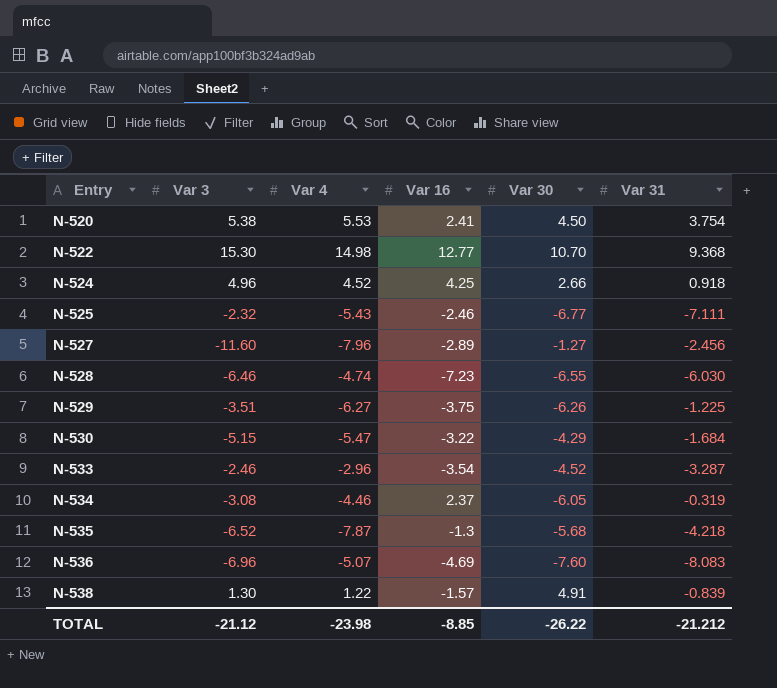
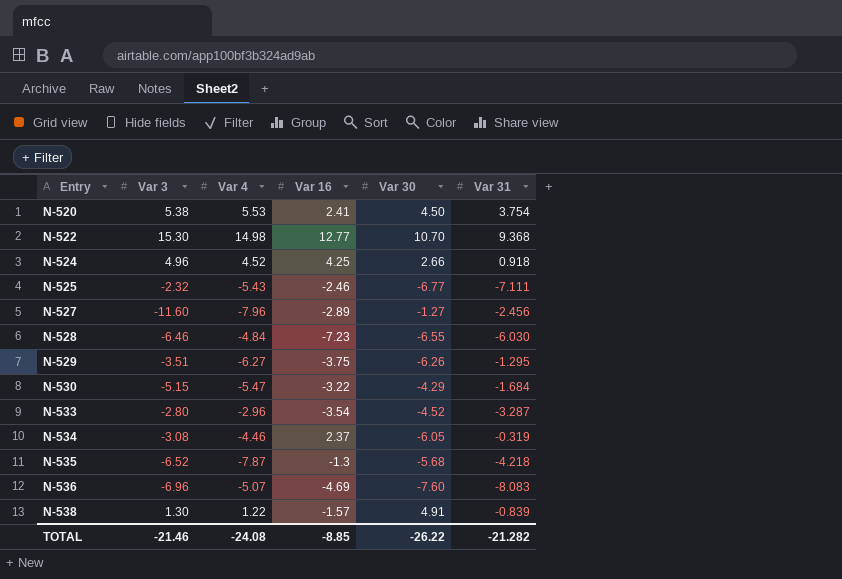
N-528 | Var 4: -4.74 -> -4.84
N-529 | Var 31: -1.225 -> -1.295
N-533 | Var 3: -2.46 -> -2.80
TOTAL | Var 3: -21.12 -> -21.46
TOTAL | Var 4: -23.98 -> -24.08
TOTAL | Var 31: -21.212 -> -21.282

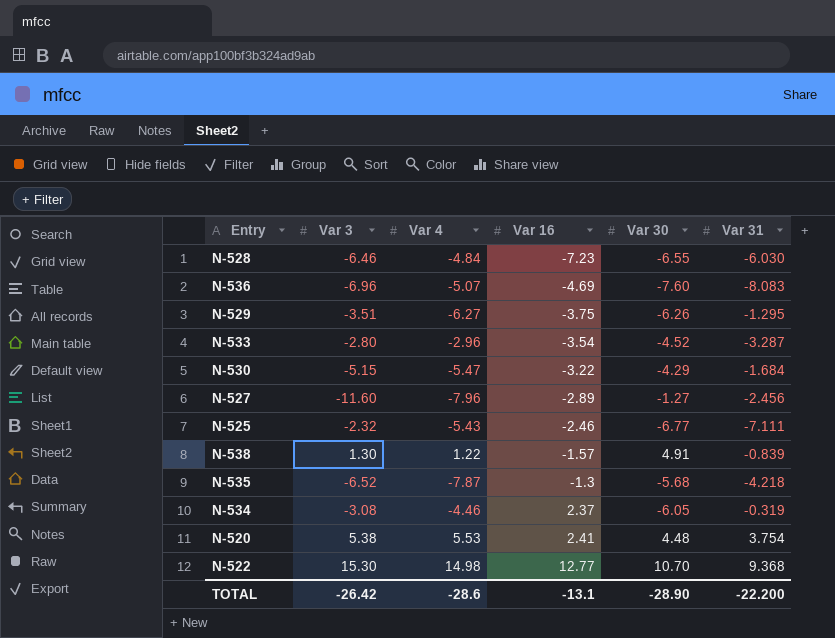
row order: Entry ascending -> Var 16 ascending
row N-524: 4.96 | 4.52 | 4.25 | 2.66 | 0.918 -> none
N-520 | Var 30: 4.50 -> 4.48
TOTAL | Var 3: -21.46 -> -26.42
TOTAL | Var 4: -24.08 -> -28.6
TOTAL | Var 16: -8.85 -> -13.1
TOTAL | Var 30: -26.22 -> -28.90
TOTAL | Var 31: -21.282 -> -22.200

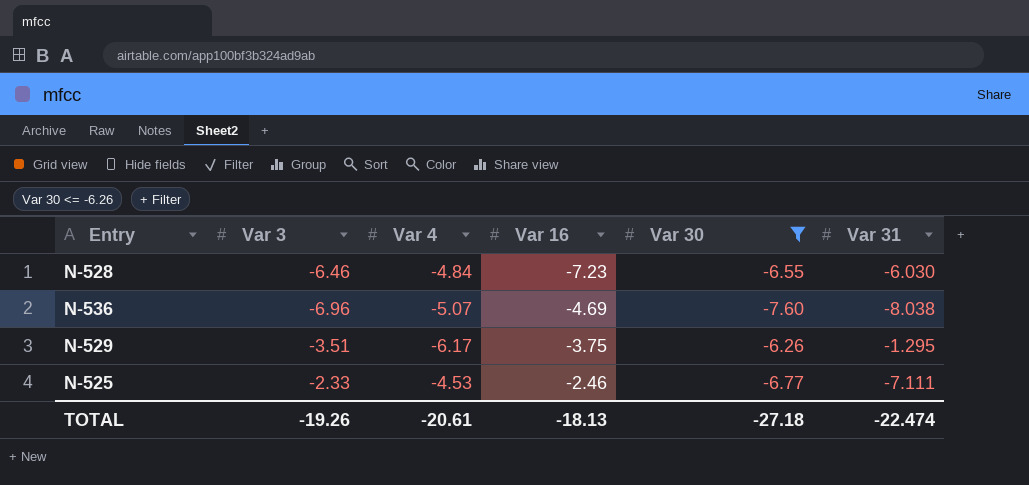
filter: none -> Var 30 <= -6.26
N-536 | Var 31: -8.083 -> -8.038
N-529 | Var 4: -6.27 -> -6.17
N-525 | Var 3: -2.32 -> -2.33
N-525 | Var 4: -5.43 -> -4.53
TOTAL | Var 3: -26.42 -> -19.26
TOTAL | Var 4: -28.6 -> -20.61
TOTAL | Var 16: -13.1 -> -18.13
TOTAL | Var 30: -28.90 -> -27.18
TOTAL | Var 31: -22.200 -> -22.474

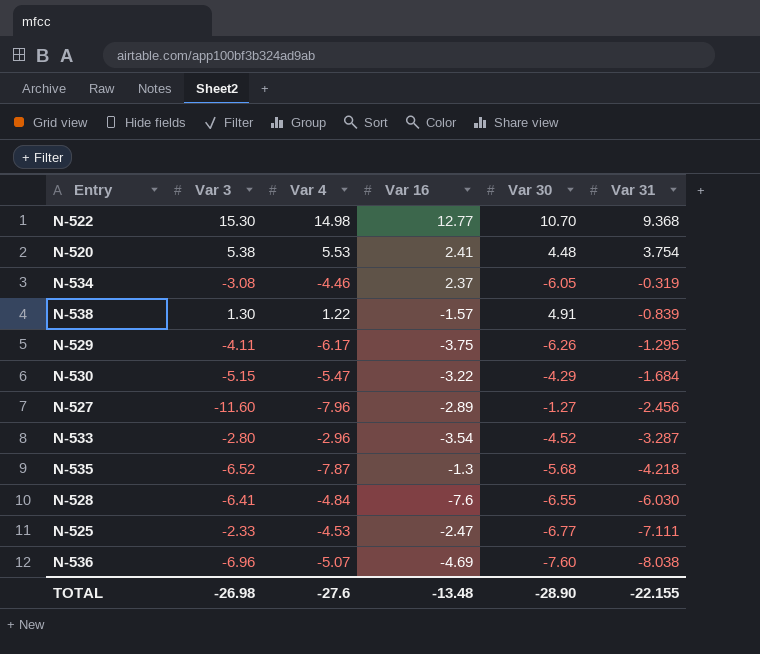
filter: Var 30 <= -6.26 -> none
row order: Var 16 ascending -> Var 31 descending
N-529 | Var 3: -3.51 -> -4.11
N-528 | Var 3: -6.46 -> -6.41
N-528 | Var 16: -7.23 -> -7.6
N-525 | Var 16: -2.46 -> -2.47
TOTAL | Var 3: -19.26 -> -26.98
TOTAL | Var 4: -20.61 -> -27.6
TOTAL | Var 16: -18.13 -> -13.48
TOTAL | Var 30: -27.18 -> -28.90
TOTAL | Var 31: -22.474 -> -22.155

